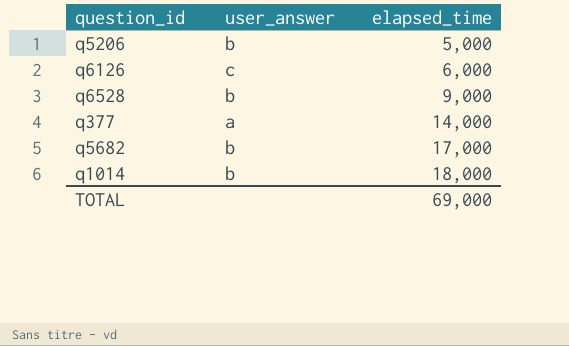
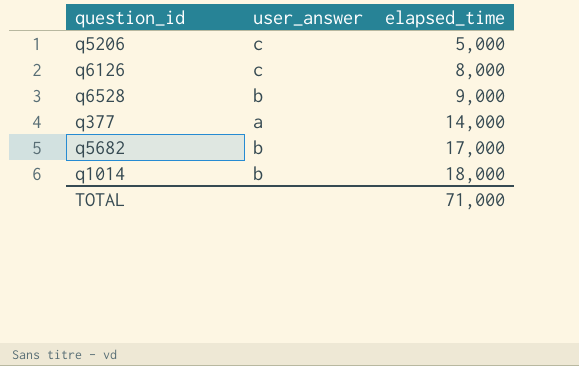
q5206 | user_answer: b -> c
q6126 | elapsed_time: 6,000 -> 8,000
TOTAL | elapsed_time: 69,000 -> 71,000

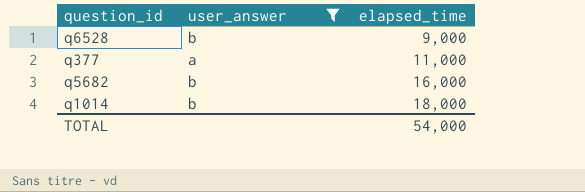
filter: none -> user_answer != c
q377 | elapsed_time: 14,000 -> 11,000
q5682 | elapsed_time: 17,000 -> 16,000
TOTAL | elapsed_time: 71,000 -> 54,000

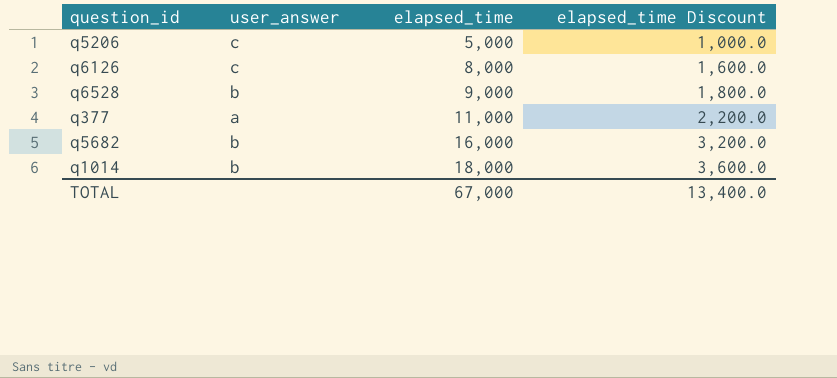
filter: user_answer != c -> none
column elapsed_time Discount | formula: none -> [elapsed_time] * 0.2
TOTAL | elapsed_time: 54,000 -> 67,000

